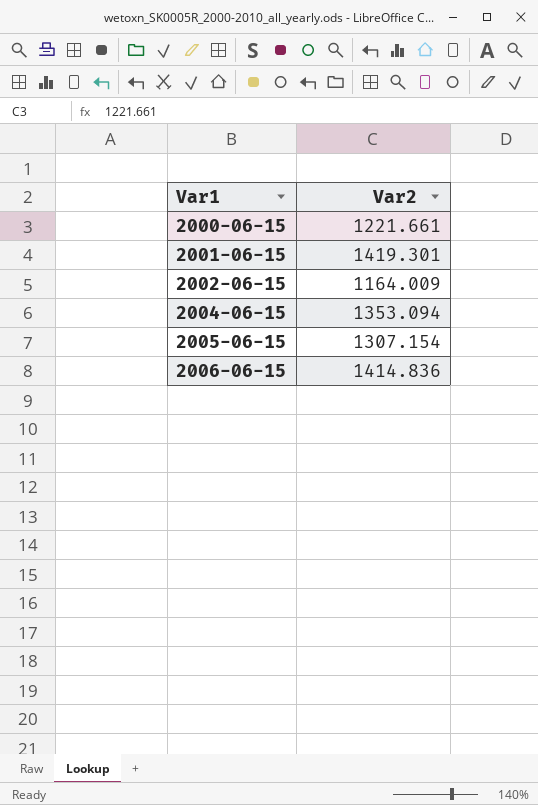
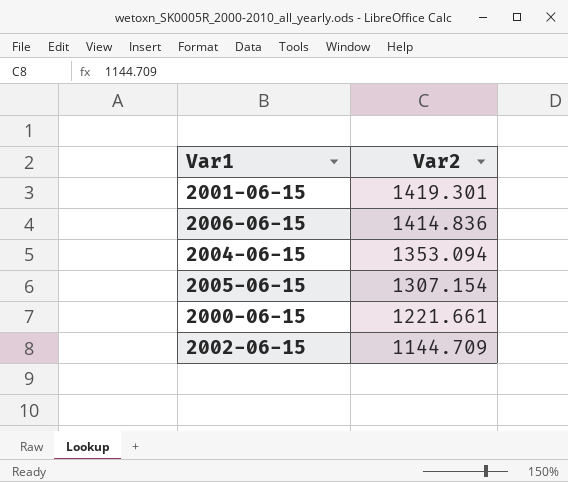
row order: Var1 ascending -> Var2 descending
2002-06-15 | Var2: 1164.009 -> 1144.709

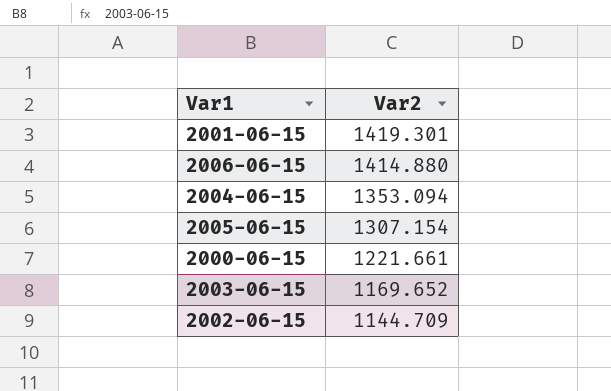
2006-06-15 | Var2: 1414.836 -> 1414.880
row 2003-06-15: none -> 1169.652

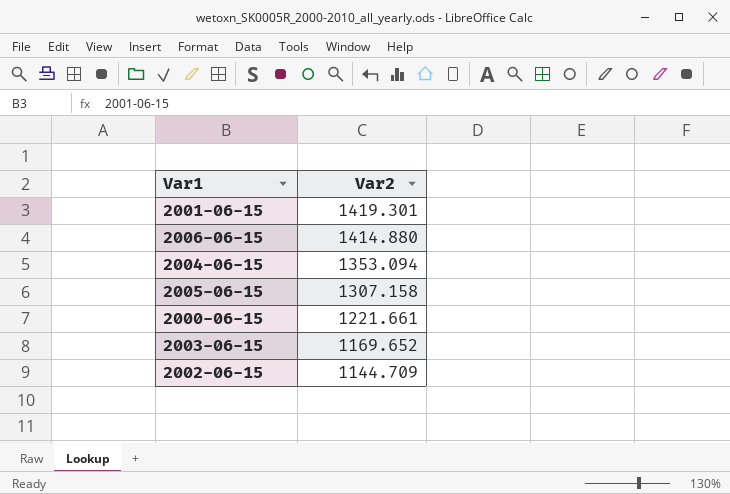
2005-06-15 | Var2: 1307.154 -> 1307.158

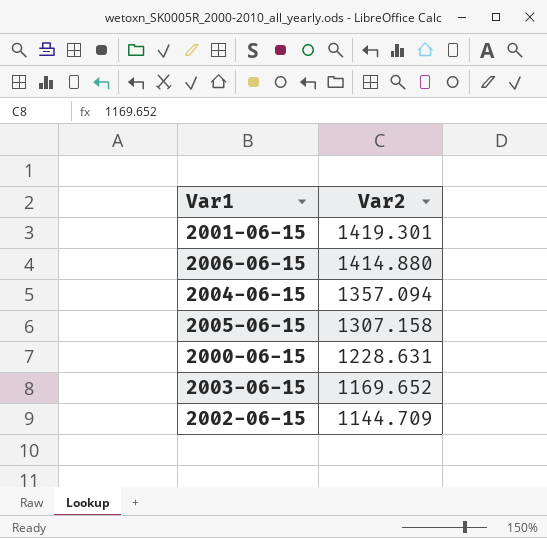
2004-06-15 | Var2: 1353.094 -> 1357.094
2000-06-15 | Var2: 1221.661 -> 1228.631

